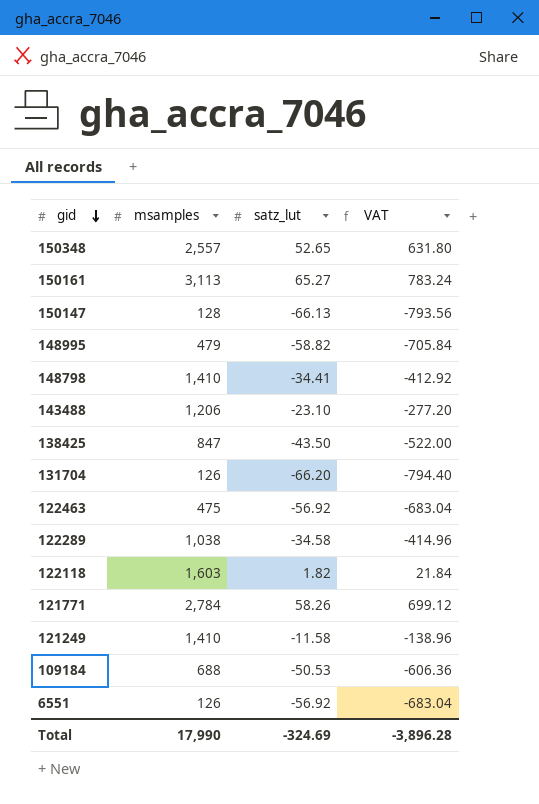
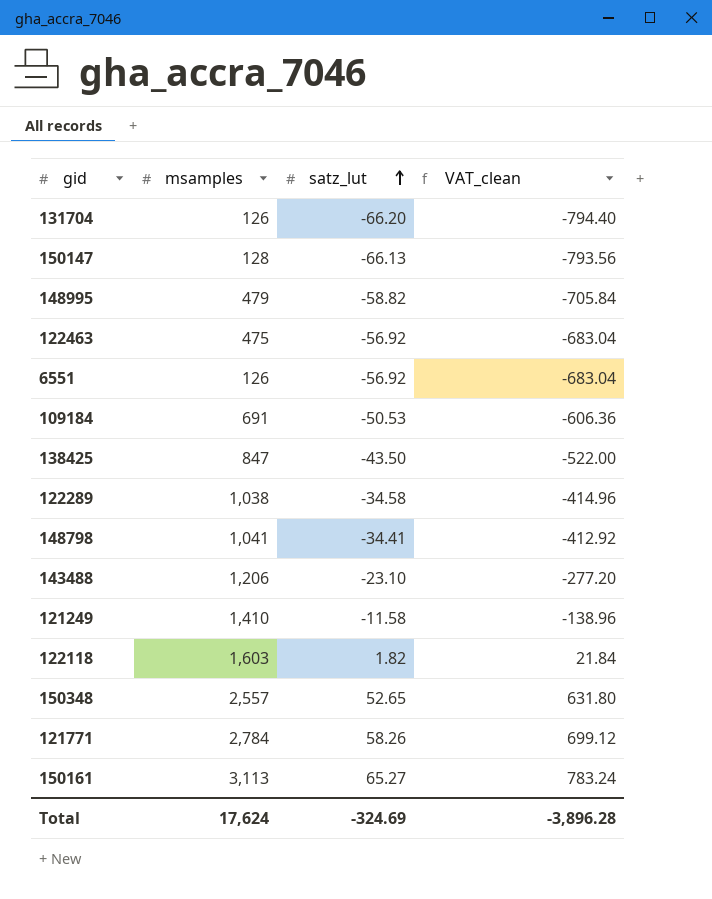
row order: gid descending -> satz_lut ascending
column name: VAT -> VAT_clean
109184 | msamples: 688 -> 691
148798 | msamples: 1,410 -> 1,041
Total | msamples: 17,990 -> 17,624

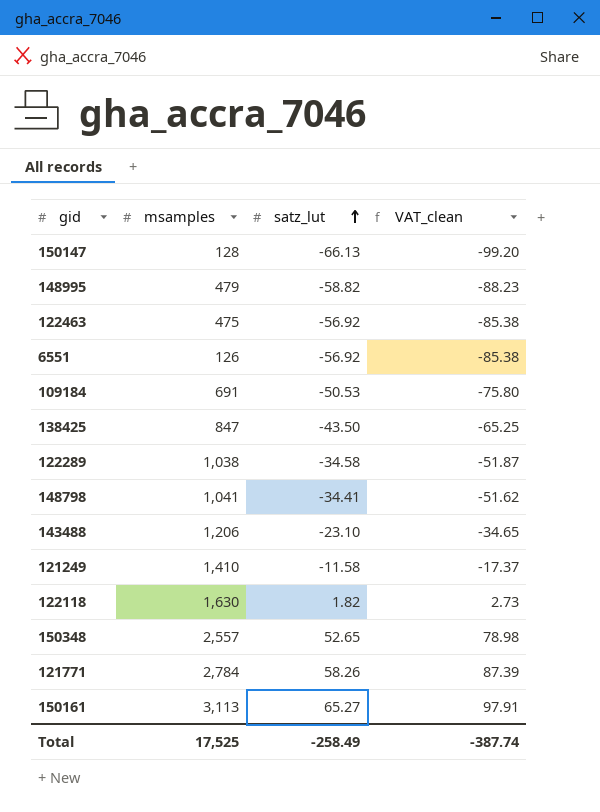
column VAT_clean | formula: [satz_lut] * 12 -> [satz_lut] * 1.5
row 131704: 126 | -66.20 | -794.40 -> none
122118 | msamples: 1,603 -> 1,630
Total | msamples: 17,624 -> 17,525
Total | satz_lut: -324.69 -> -258.49
Total | VAT_clean: -3,896.28 -> -387.74

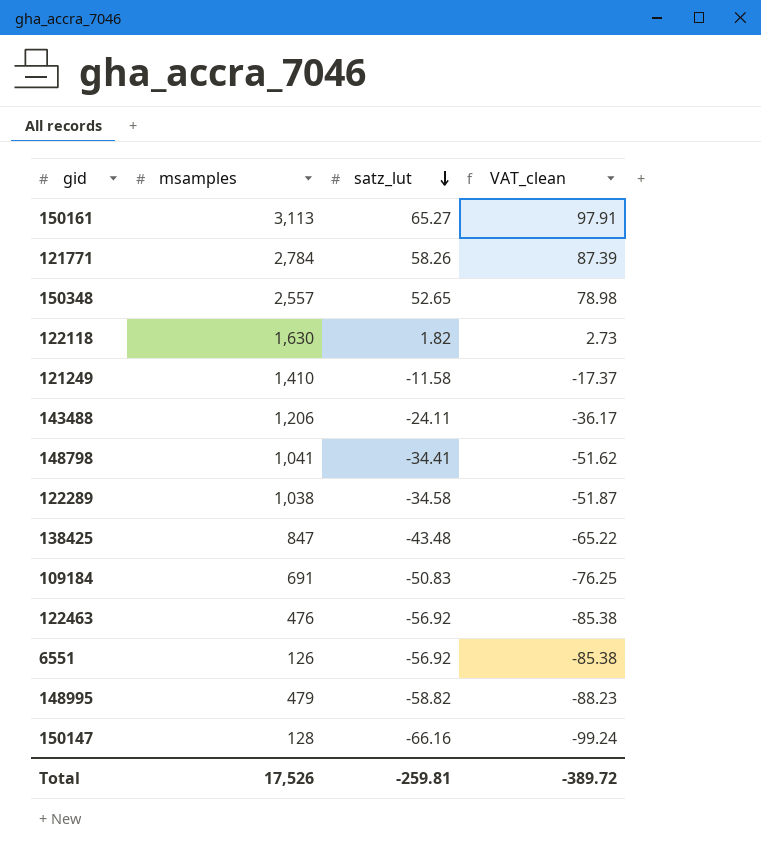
row order: satz_lut ascending -> satz_lut descending
143488 | satz_lut: -23.10 -> -24.11
143488 | VAT_clean: -34.65 -> -36.17
138425 | satz_lut: -43.50 -> -43.48
138425 | VAT_clean: -65.25 -> -65.22
109184 | satz_lut: -50.53 -> -50.83
109184 | VAT_clean: -75.80 -> -76.25
122463 | msamples: 475 -> 476
150147 | satz_lut: -66.13 -> -66.16
150147 | VAT_clean: -99.20 -> -99.24
Total | msamples: 17,525 -> 17,526
Total | satz_lut: -258.49 -> -259.81
Total | VAT_clean: -387.74 -> -389.72

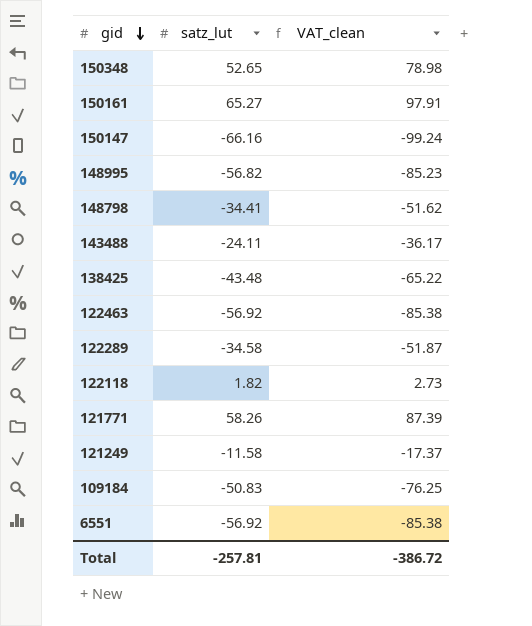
row order: satz_lut descending -> gid descending
column msamples | position: 2 -> none
148995 | satz_lut: -58.82 -> -56.82
148995 | VAT_clean: -88.23 -> -85.23
Total | satz_lut: -259.81 -> -257.81
Total | VAT_clean: -389.72 -> -386.72

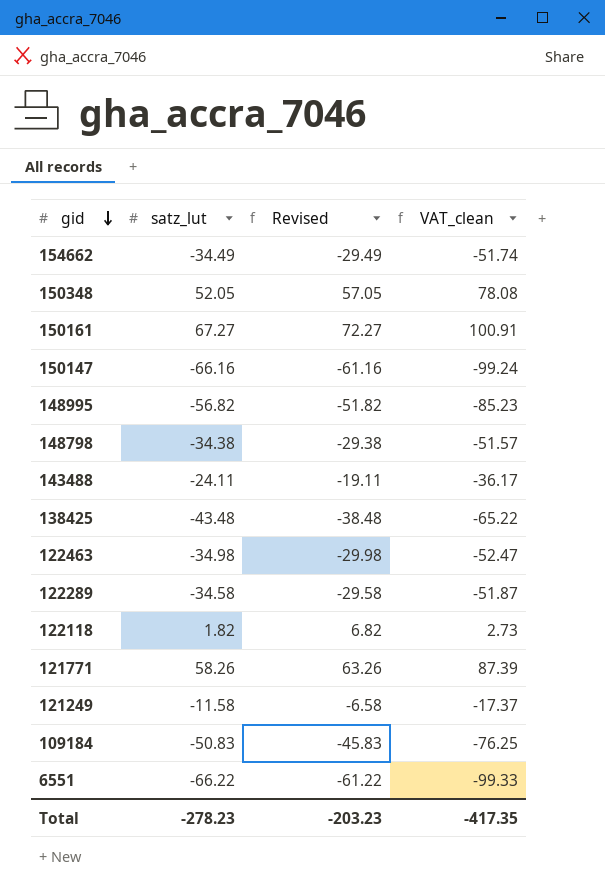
column Revised | formula: none -> [satz_lut] + 5
row 154662: none -> -34.49 | -29.49 | -51.74
150348 | satz_lut: 52.65 -> 52.05
150348 | VAT_clean: 78.98 -> 78.08
150161 | satz_lut: 65.27 -> 67.27
150161 | VAT_clean: 97.91 -> 100.91
148798 | satz_lut: -34.41 -> -34.38
148798 | VAT_clean: -51.62 -> -51.57
122463 | satz_lut: -56.92 -> -34.98
122463 | VAT_clean: -85.38 -> -52.47
6551 | satz_lut: -56.92 -> -66.22
6551 | VAT_clean: -85.38 -> -99.33
Total | satz_lut: -257.81 -> -278.23
Total | VAT_clean: -386.72 -> -417.35

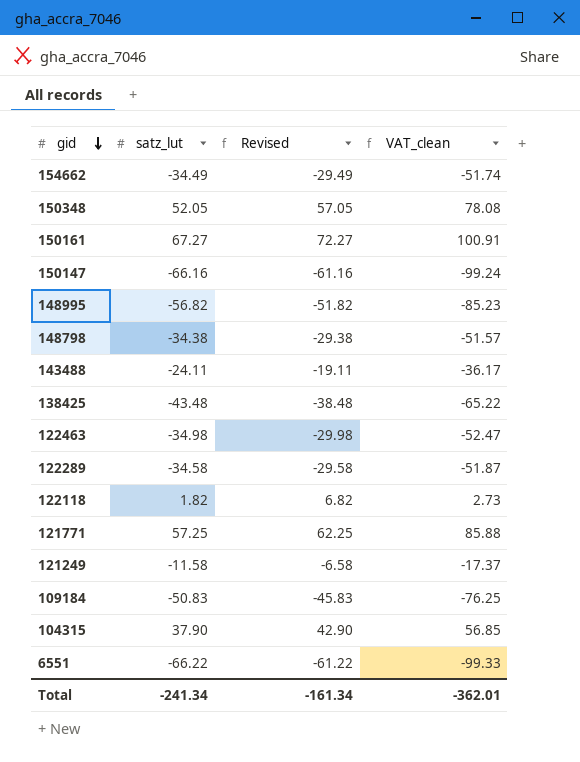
121771 | satz_lut: 58.26 -> 57.25
121771 | Revised: 63.26 -> 62.25
121771 | VAT_clean: 87.39 -> 85.88
row 104315: none -> 37.90 | 42.90 | 56.85
Total | satz_lut: -278.23 -> -241.34
Total | Revised: -203.23 -> -161.34
Total | VAT_clean: -417.35 -> -362.01

